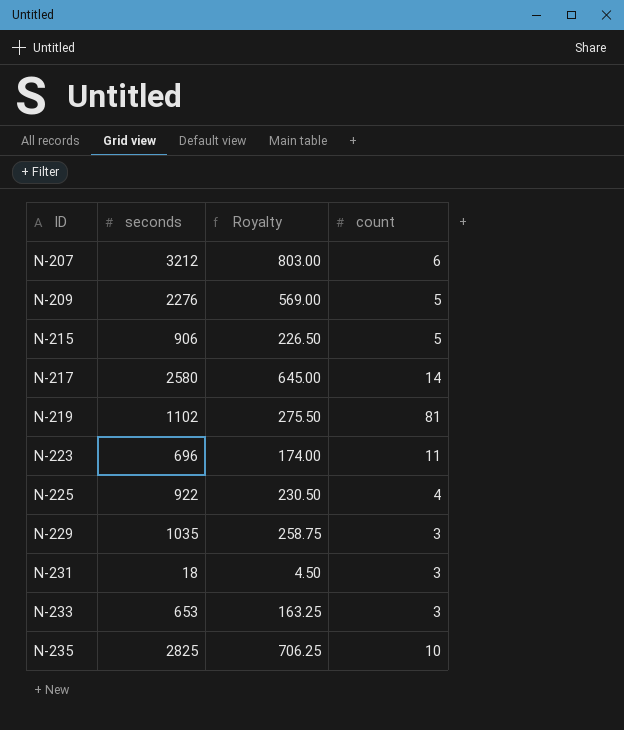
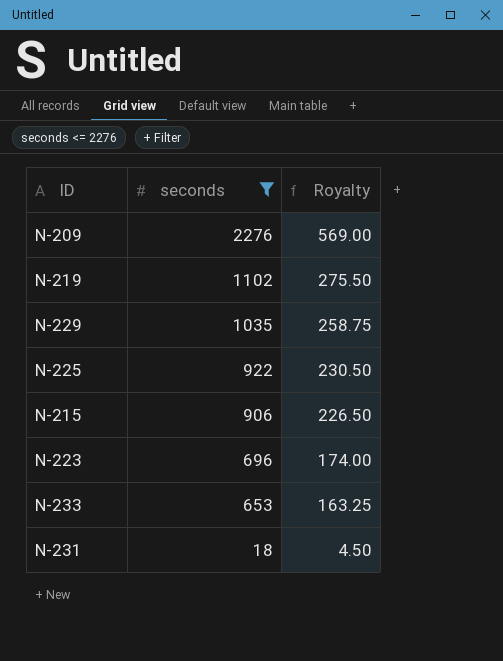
filter: none -> seconds <= 2276
row order: ID ascending -> seconds descending
column count | position: 4 -> none

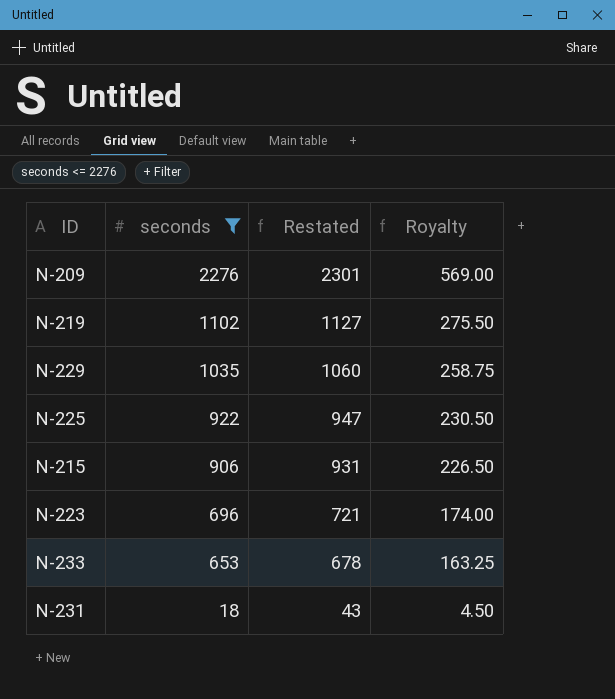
column Restated | formula: none -> [seconds] + 25

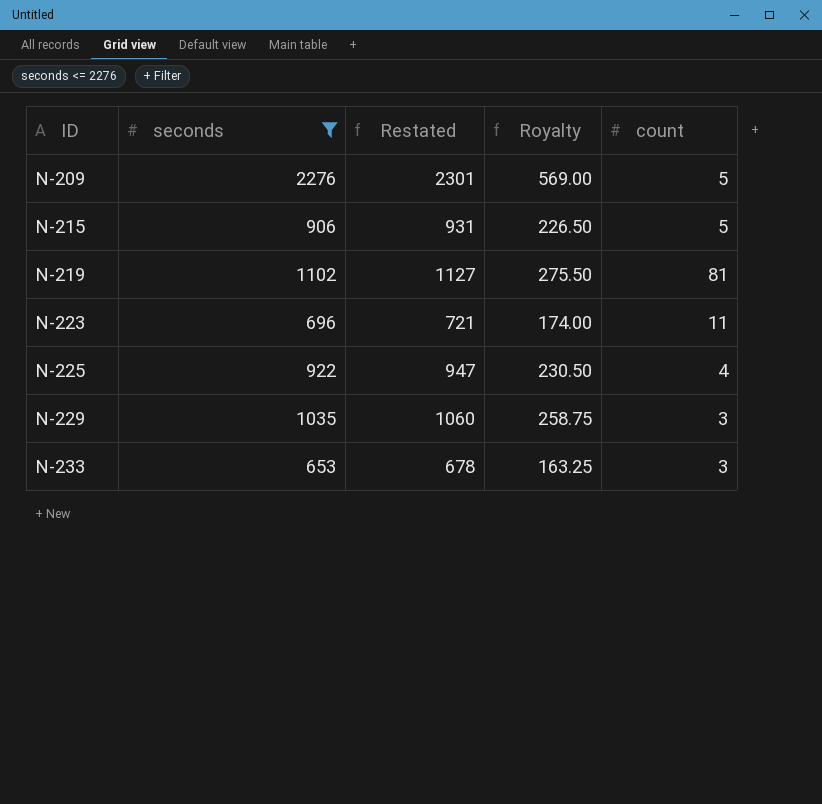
row order: seconds descending -> ID ascending
column count | position: none -> 5
row N-231: 18 | 43 | 4.50 -> none

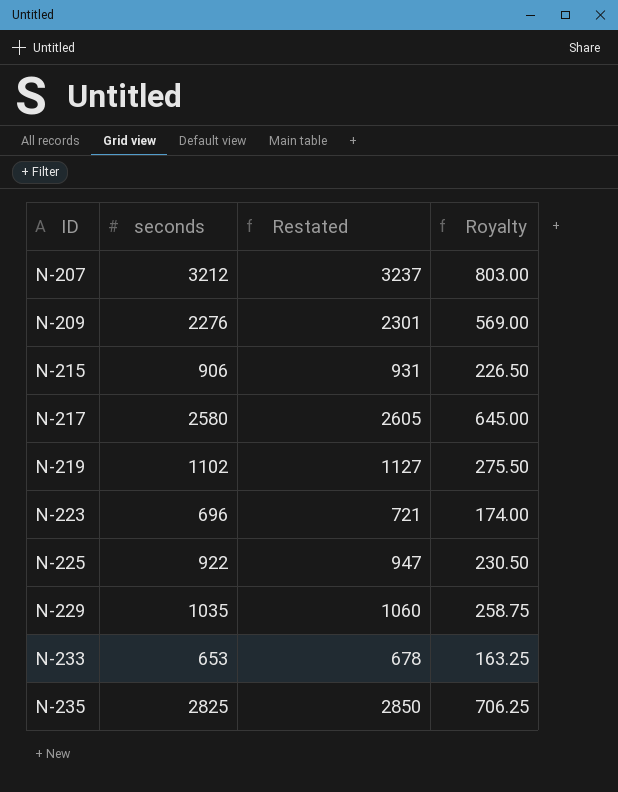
filter: seconds <= 2276 -> none
column count | position: 5 -> none

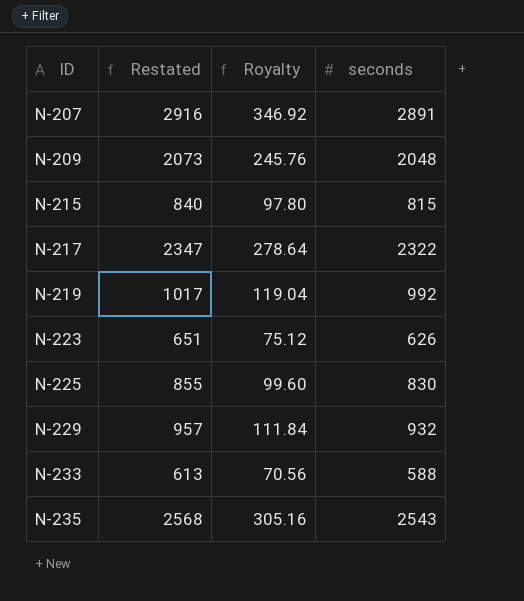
column Royalty | formula: [seconds] * 0.25 -> [seconds] * 0.12
column seconds | position: 2 -> 4
N-207 | Restated: 3237 -> 2916
N-207 | seconds: 3212 -> 2891
N-209 | Restated: 2301 -> 2073
N-209 | seconds: 2276 -> 2048
N-215 | Restated: 931 -> 840
N-215 | seconds: 906 -> 815
N-217 | Restated: 2605 -> 2347
N-217 | seconds: 2580 -> 2322
N-219 | Restated: 1127 -> 1017
N-219 | seconds: 1102 -> 992
N-223 | Restated: 721 -> 651
N-223 | seconds: 696 -> 626
N-225 | Restated: 947 -> 855
N-225 | seconds: 922 -> 830
N-229 | Restated: 1060 -> 957
N-229 | seconds: 1035 -> 932
N-233 | Restated: 678 -> 613
N-233 | seconds: 653 -> 588
N-235 | Restated: 2850 -> 2568
N-235 | seconds: 2825 -> 2543

